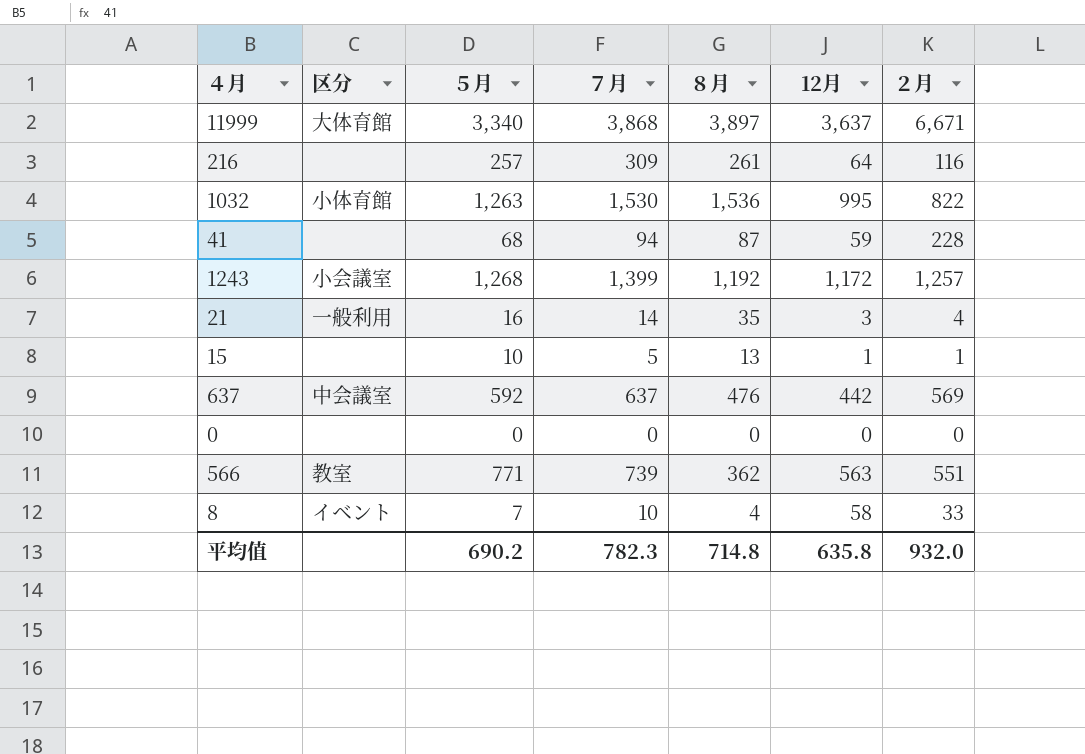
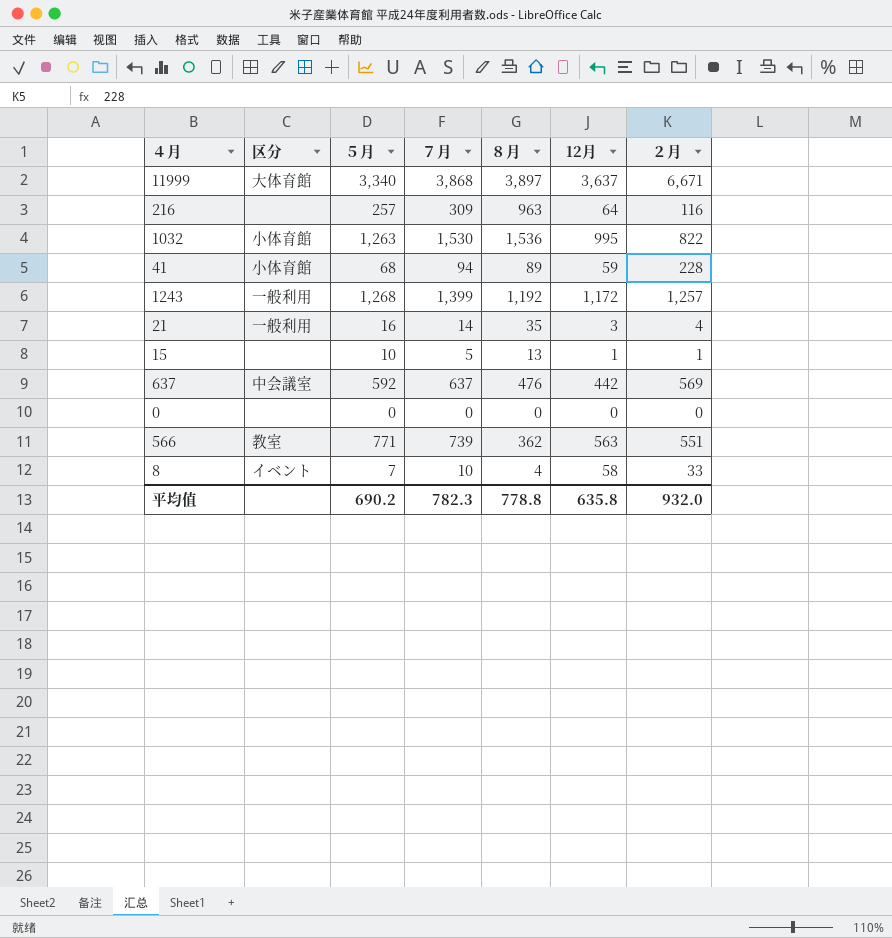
216 | ８月: 261 -> 963
41 | 区分: none -> 小体育館
41 | ８月: 87 -> 89
1243 | 区分: 小会議室 -> 一般利用
平均值 | ８月: 714.8 -> 778.8

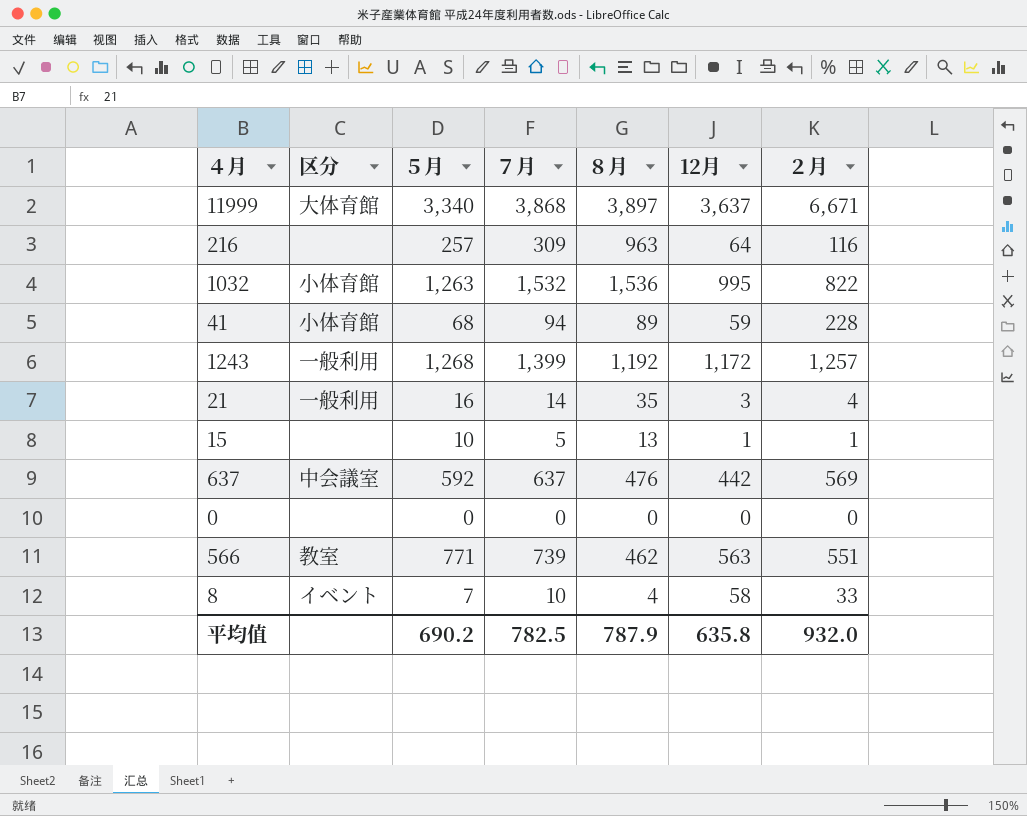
1032 | ７月: 1,530 -> 1,532
566 | ８月: 362 -> 462
平均值 | ７月: 782.3 -> 782.5
平均值 | ８月: 778.8 -> 787.9

